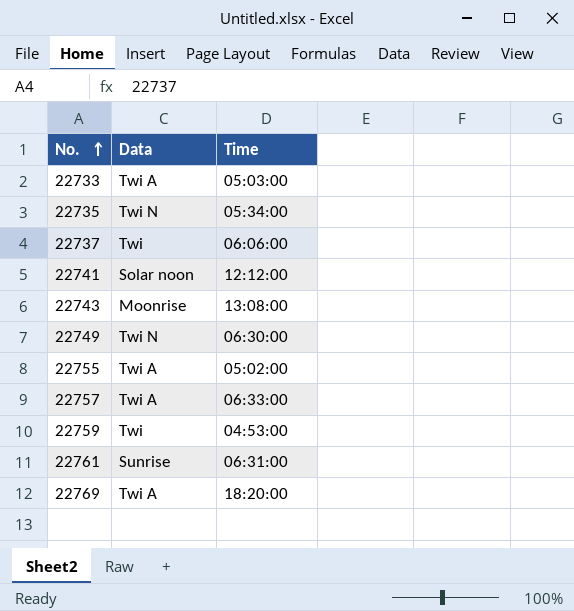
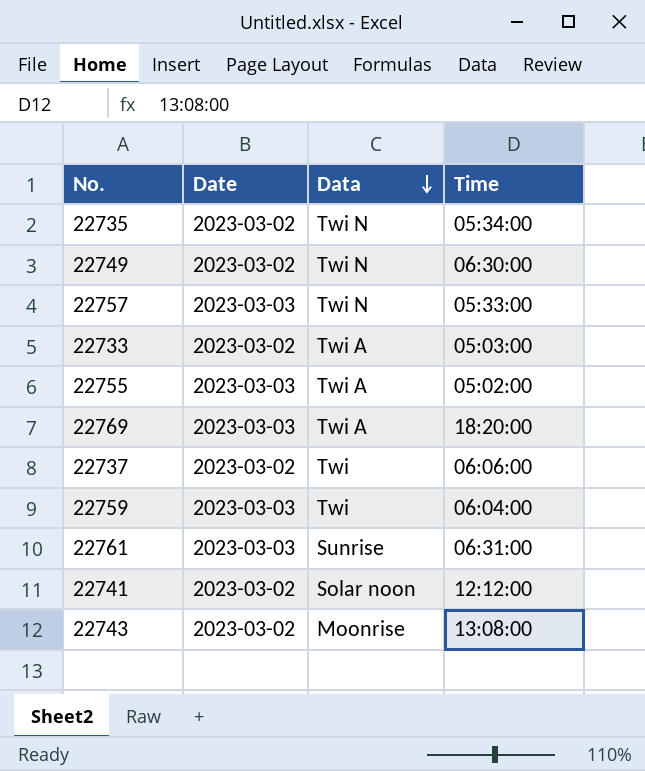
row order: No. ascending -> Data descending
column Date | position: none -> 2
22757 | Data: Twi A -> Twi N
22757 | Time: 06:33:00 -> 05:33:00
22759 | Time: 04:53:00 -> 06:04:00

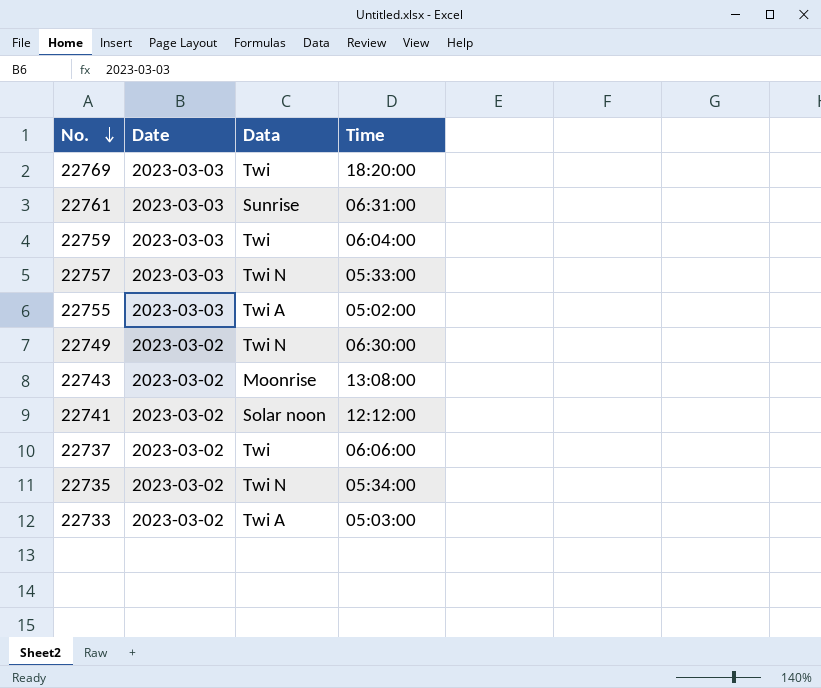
row order: Data descending -> No. descending
22769 | Data: Twi A -> Twi

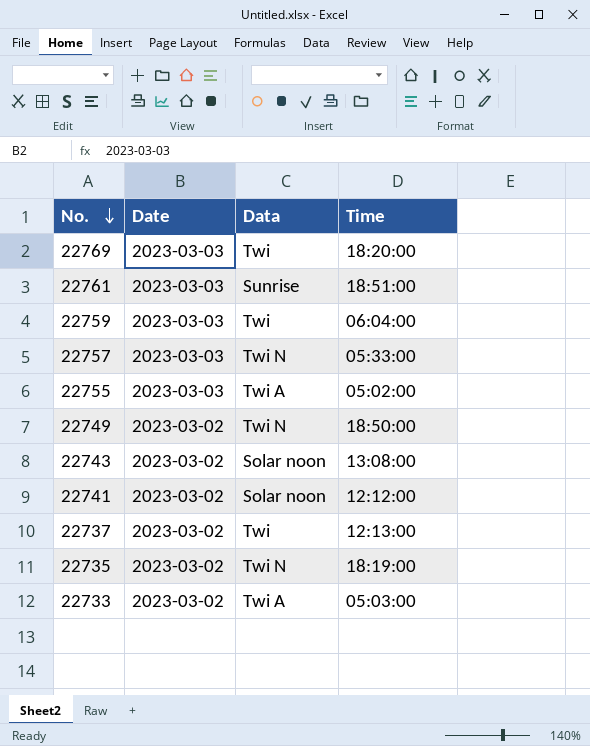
22761 | Time: 06:31:00 -> 18:51:00
22749 | Time: 06:30:00 -> 18:50:00
22743 | Data: Moonrise -> Solar noon
22737 | Time: 06:06:00 -> 12:13:00
22735 | Time: 05:34:00 -> 18:19:00

